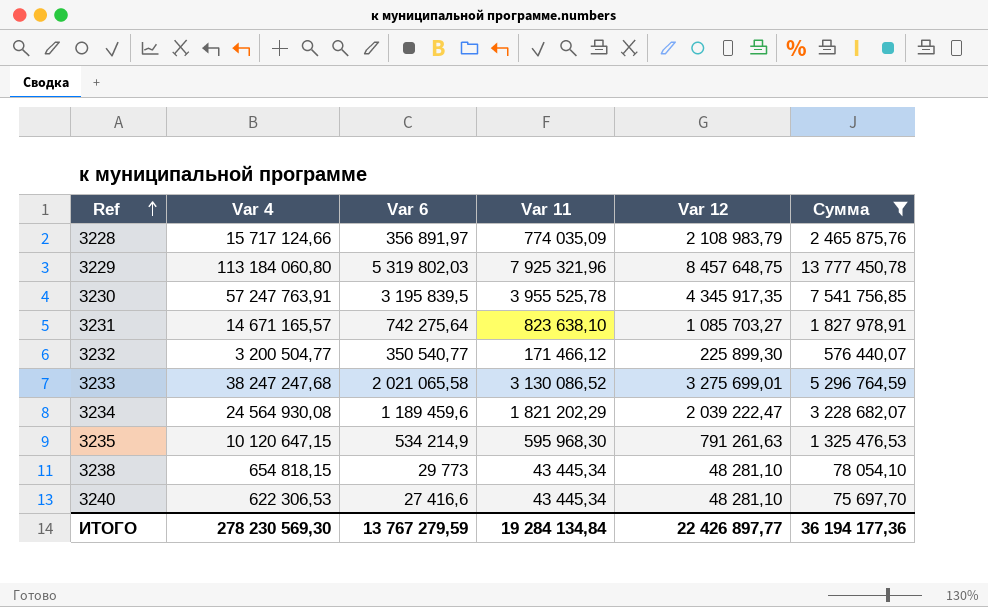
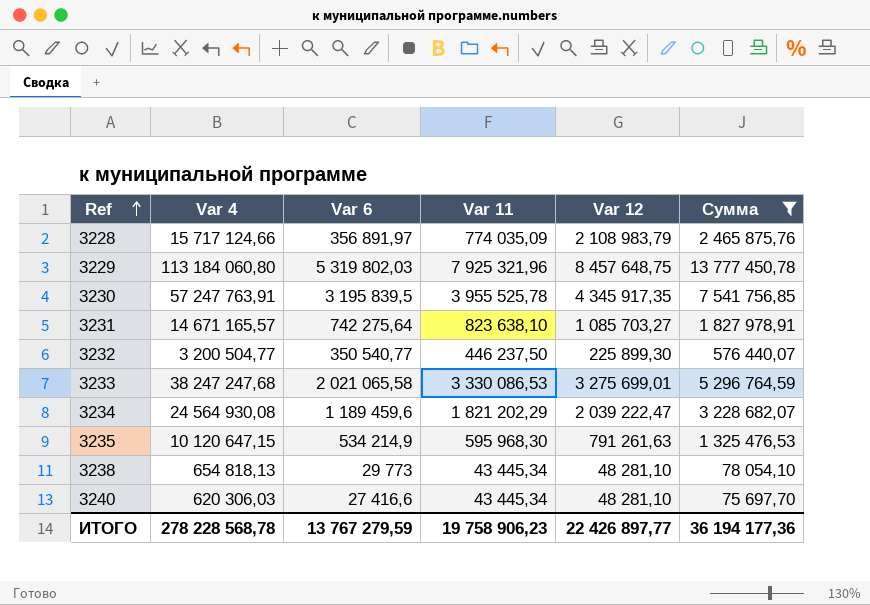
3232 | Var 11: 171 466,12 -> 446 237,50
3233 | Var 11: 3 130 086,52 -> 3 330 086,53
3238 | Var 4: 654 818,15 -> 654 818,13
3240 | Var 4: 622 306,53 -> 620 306,03
ИТОГО | Var 4: 278 230 569,30 -> 278 228 568,78
ИТОГО | Var 11: 19 284 134,84 -> 19 758 906,23

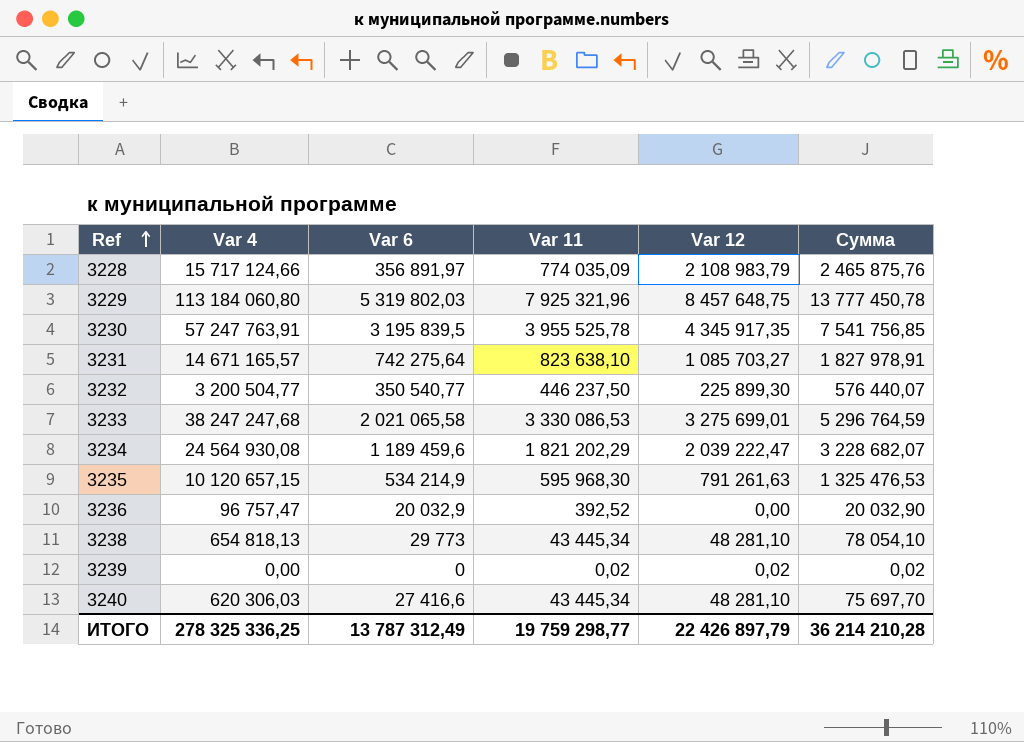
filter: Сумма >= 75 697,70 -> none
3235 | Var 4: 10 120 647,15 -> 10 120 657,15
ИТОГО | Var 4: 278 228 568,78 -> 278 325 336,25
ИТОГО | Var 6: 13 767 279,59 -> 13 787 312,49
ИТОГО | Var 11: 19 758 906,23 -> 19 759 298,77
ИТОГО | Var 12: 22 426 897,77 -> 22 426 897,79
ИТОГО | Сумма: 36 194 177,36 -> 36 214 210,28

